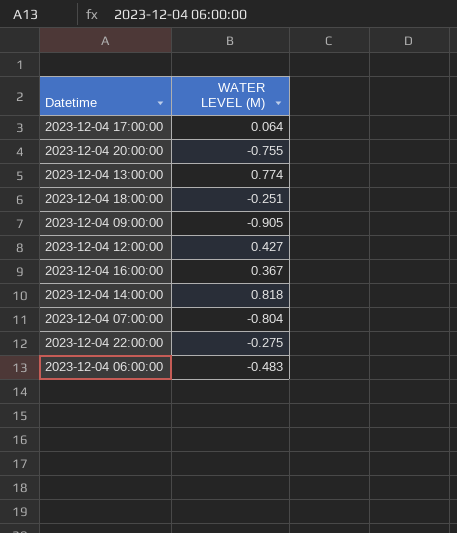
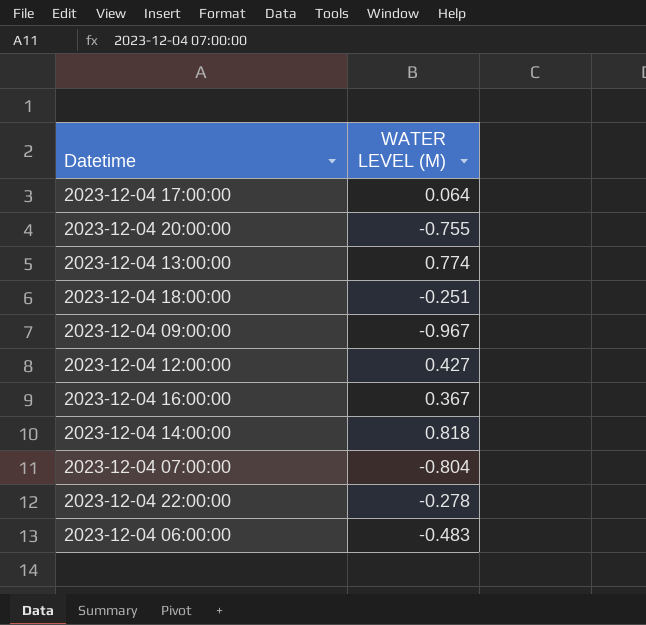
2023-12-04 09:00:00 | WATER LEVEL (M): -0.905 -> -0.967
2023-12-04 22:00:00 | WATER LEVEL (M): -0.275 -> -0.278

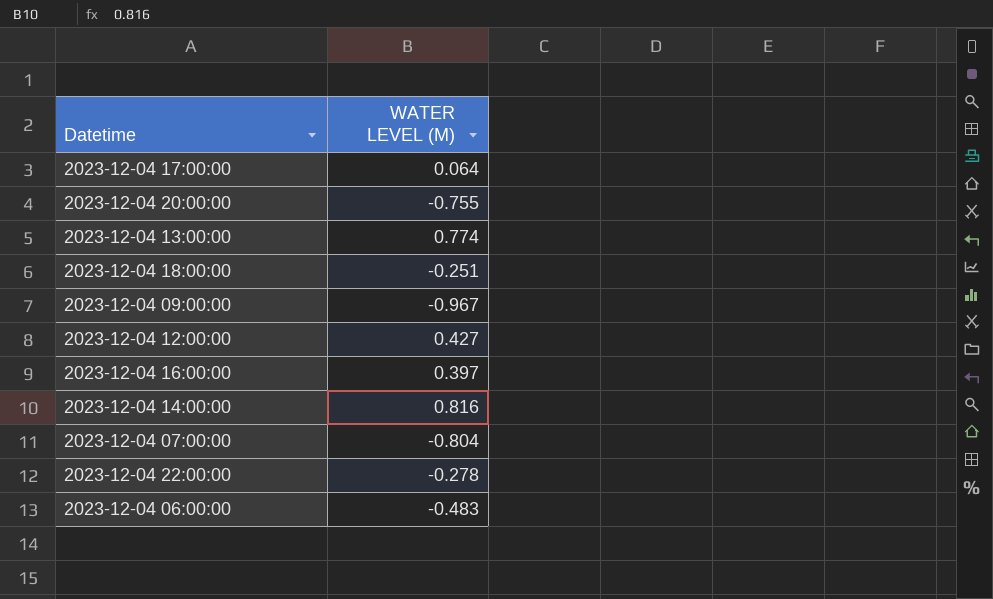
2023-12-04 16:00:00 | WATER LEVEL (M): 0.367 -> 0.397
2023-12-04 14:00:00 | WATER LEVEL (M): 0.818 -> 0.816

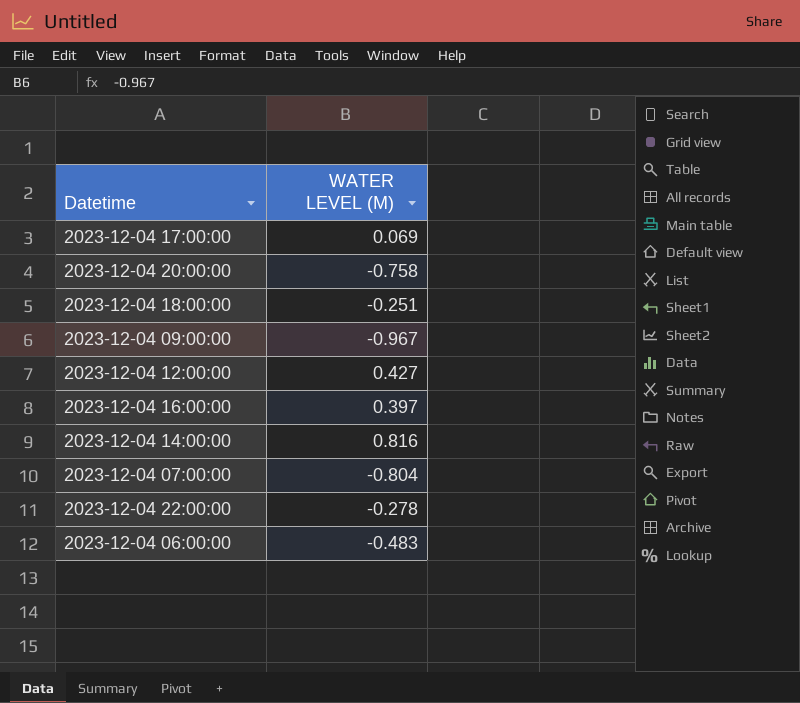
row 2023-12-04 13:00:00: 0.774 -> none
2023-12-04 17:00:00 | WATER LEVEL (M): 0.064 -> 0.069
2023-12-04 20:00:00 | WATER LEVEL (M): -0.755 -> -0.758

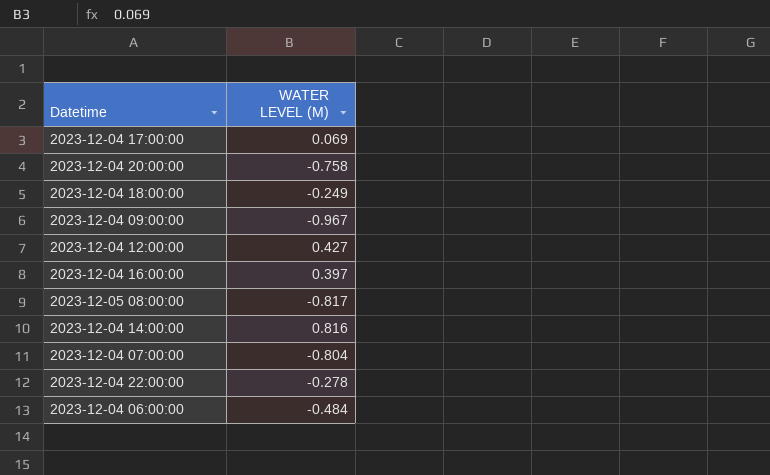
2023-12-04 18:00:00 | WATER LEVEL (M): -0.251 -> -0.249
row 2023-12-05 08:00:00: none -> -0.817
2023-12-04 06:00:00 | WATER LEVEL (M): -0.483 -> -0.484

